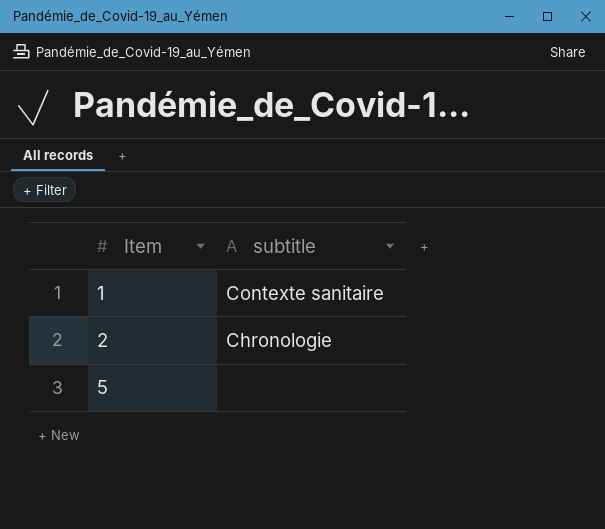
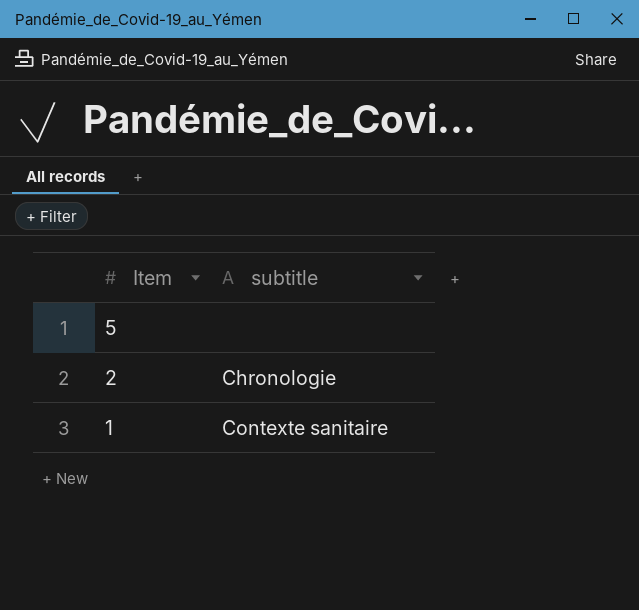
row order: Item ascending -> Item descending

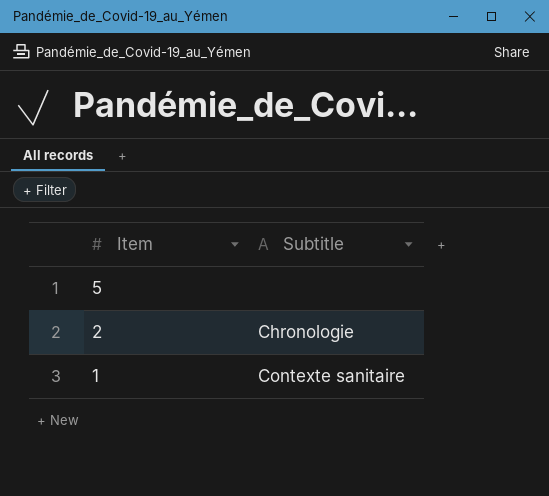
column name: subtitle -> Subtitle

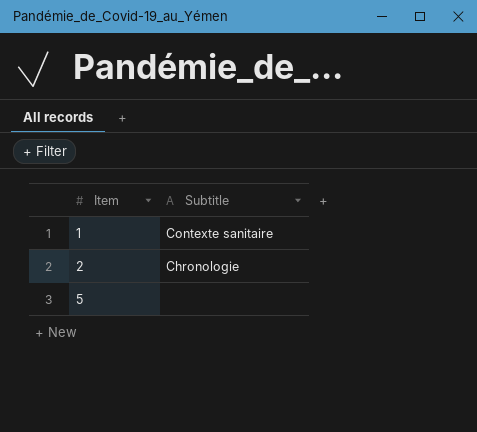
row order: Item descending -> Item ascending

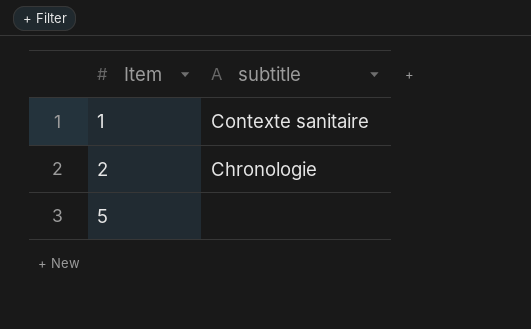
column name: Subtitle -> subtitle

